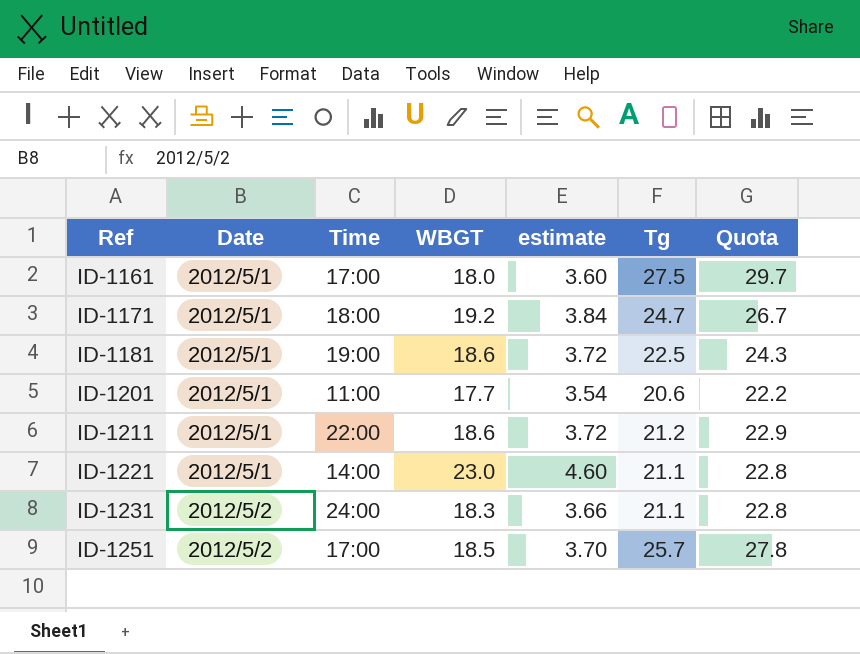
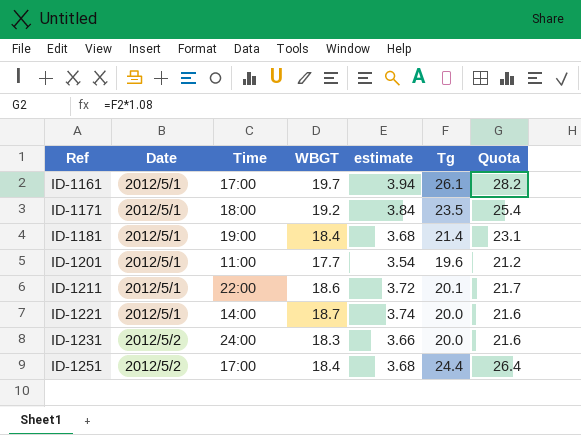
ID-1161 | WBGT: 18.0 -> 19.7
ID-1161 | estimate: 3.60 -> 3.94
ID-1161 | Tg: 27.5 -> 26.1
ID-1161 | Quota: 29.7 -> 28.2
ID-1171 | Tg: 24.7 -> 23.5
ID-1171 | Quota: 26.7 -> 25.4
ID-1181 | WBGT: 18.6 -> 18.4
ID-1181 | estimate: 3.72 -> 3.68
ID-1181 | Tg: 22.5 -> 21.4
ID-1181 | Quota: 24.3 -> 23.1
ID-1201 | Tg: 20.6 -> 19.6
ID-1201 | Quota: 22.2 -> 21.2
ID-1211 | Tg: 21.2 -> 20.1
ID-1211 | Quota: 22.9 -> 21.7
ID-1221 | WBGT: 23.0 -> 18.7
ID-1221 | estimate: 4.60 -> 3.74
ID-1221 | Tg: 21.1 -> 20.0
ID-1221 | Quota: 22.8 -> 21.6
ID-1231 | Tg: 21.1 -> 20.0
ID-1231 | Quota: 22.8 -> 21.6
ID-1251 | WBGT: 18.5 -> 18.4
ID-1251 | estimate: 3.70 -> 3.68
ID-1251 | Tg: 25.7 -> 24.4
ID-1251 | Quota: 27.8 -> 26.4

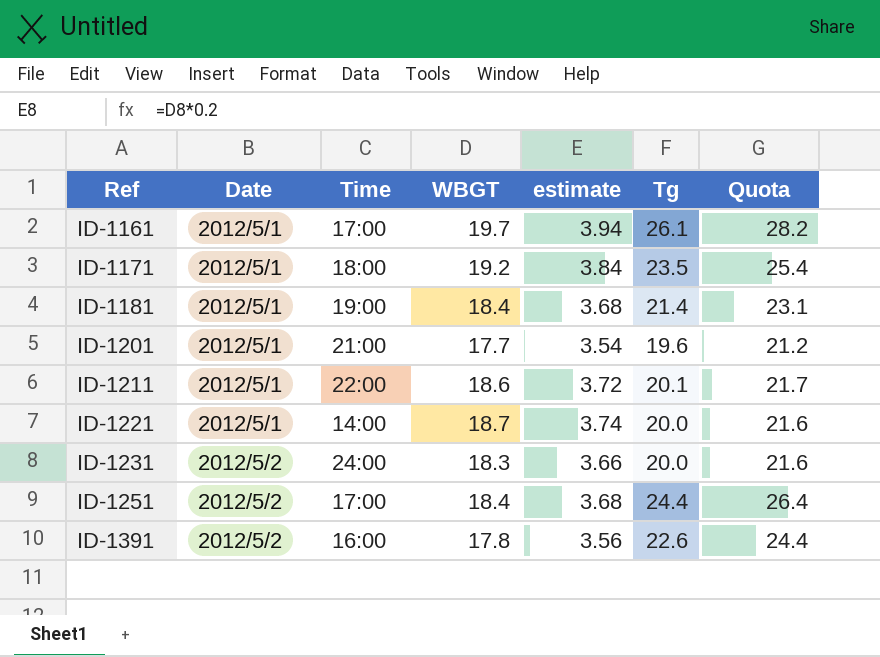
ID-1201 | Time: 11:00 -> 21:00
row ID-1391: none -> 2012/5/2 | 16:00 | 17.8 | 3.56 | 22.6 | 24.4

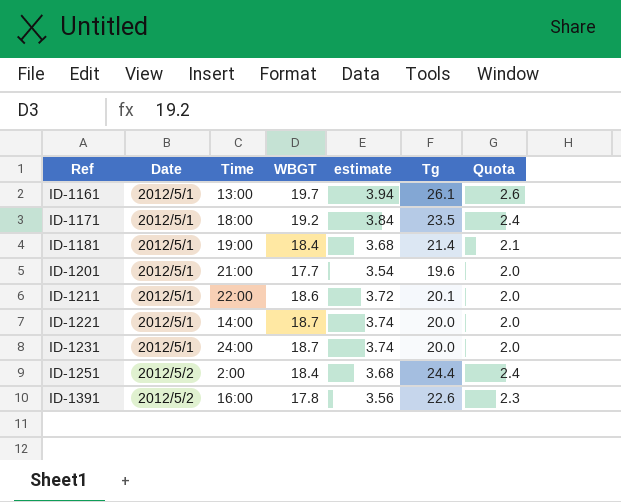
column Quota | formula: [Tg] * 1.08 -> [Tg] * 0.1
ID-1161 | Time: 17:00 -> 13:00
ID-1231 | Date: 2012/5/2 -> 2012/5/1
ID-1231 | WBGT: 18.3 -> 18.7
ID-1231 | estimate: 3.66 -> 3.74
ID-1251 | Time: 17:00 -> 2:00

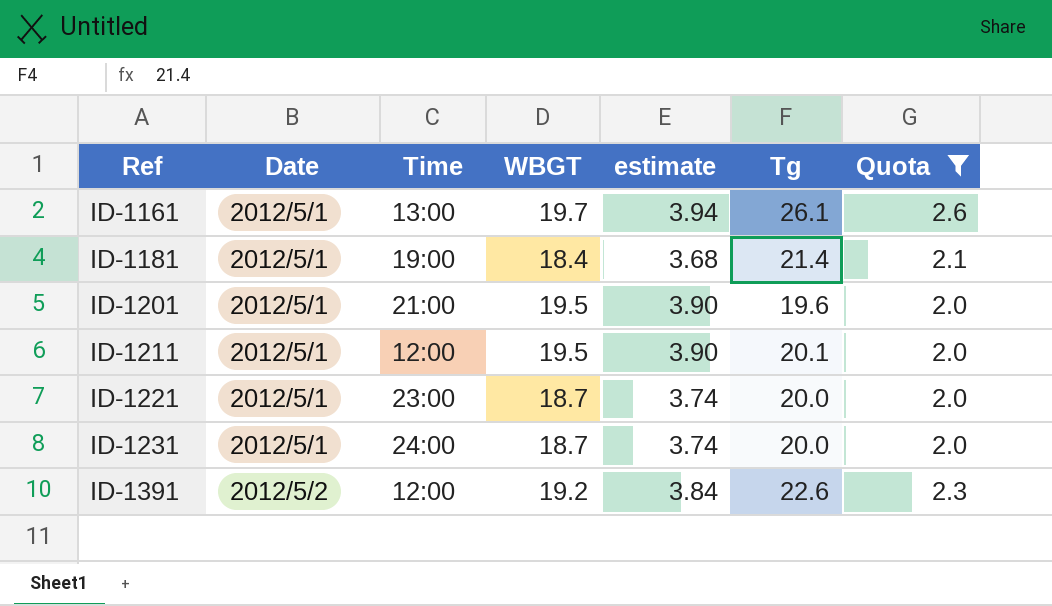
filter: none -> Quota != 2.4
ID-1201 | WBGT: 17.7 -> 19.5
ID-1201 | estimate: 3.54 -> 3.90
ID-1211 | Time: 22:00 -> 12:00
ID-1211 | WBGT: 18.6 -> 19.5
ID-1211 | estimate: 3.72 -> 3.90
ID-1221 | Time: 14:00 -> 23:00
ID-1391 | Time: 16:00 -> 12:00
ID-1391 | WBGT: 17.8 -> 19.2
ID-1391 | estimate: 3.56 -> 3.84

